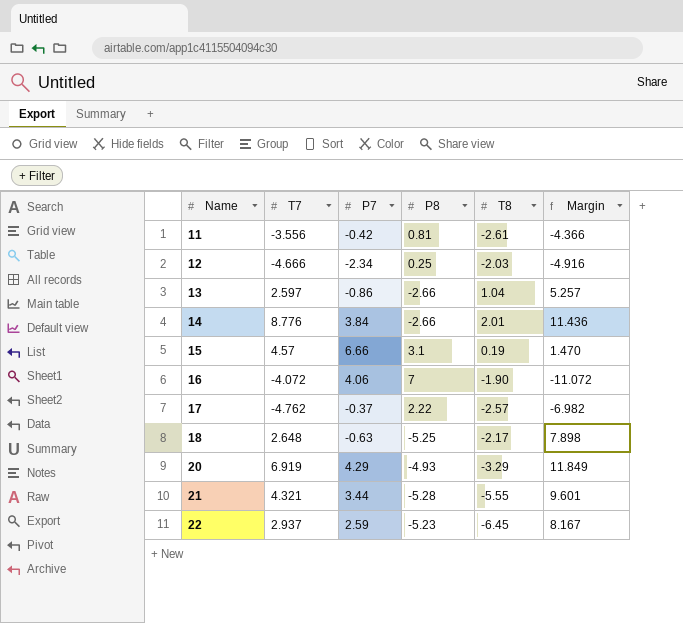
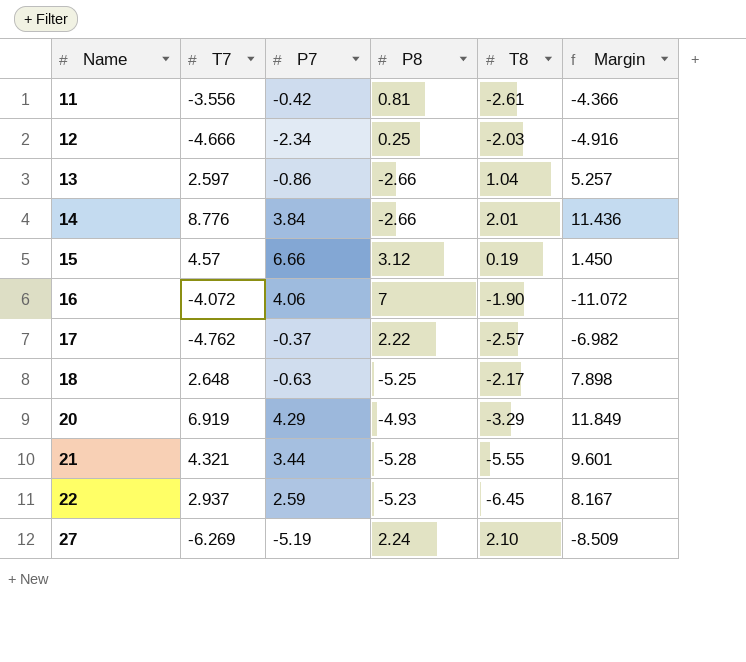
15 | P8: 3.1 -> 3.12
15 | Margin: 1.470 -> 1.450
row 27: none -> -6.269 | -5.19 | 2.24 | 2.10 | -8.509

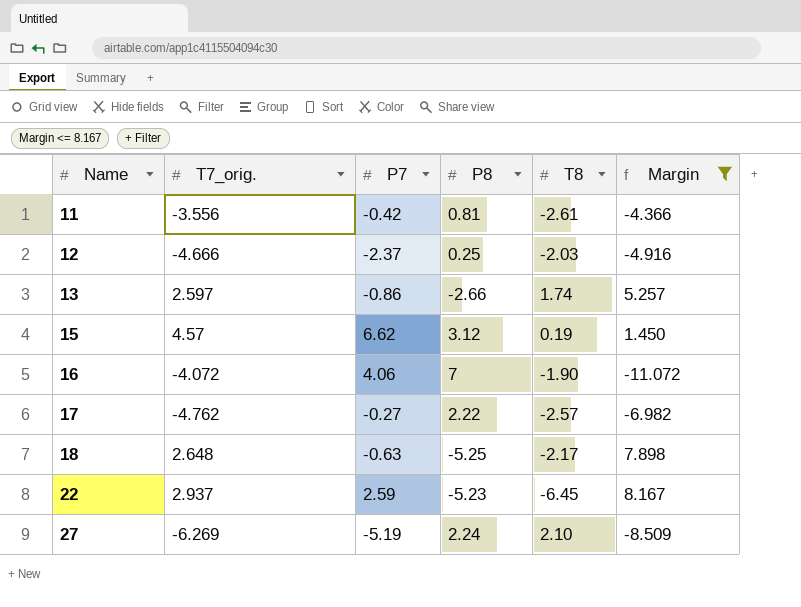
filter: none -> Margin <= 8.167
column name: T7 -> T7_orig.
12 | P7: -2.34 -> -2.37
13 | T8: 1.04 -> 1.74
15 | P7: 6.66 -> 6.62
17 | P7: -0.37 -> -0.27

